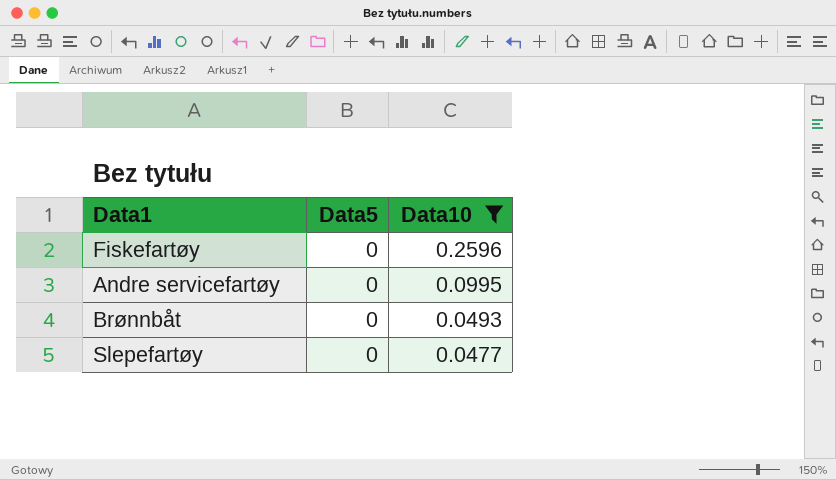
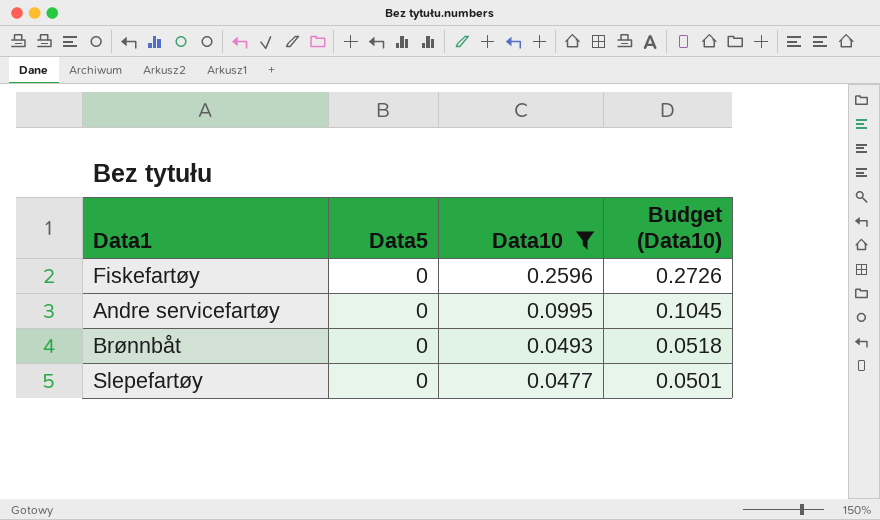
column Budget (Data10) | formula: none -> [Data10] * 1.05

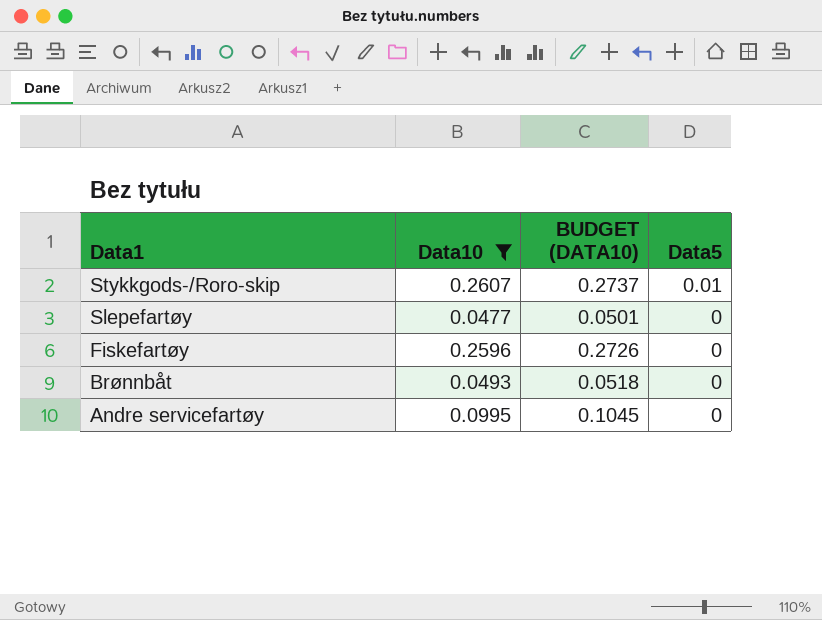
row order: Data10 descending -> Data1 descending
column name: Budget (Data10) -> BUDGET (DATA10)
column Data5 | position: 2 -> 4
row Stykkgods-/Roro-skip: none -> 0.2607 | 0.2737 | 0.01

